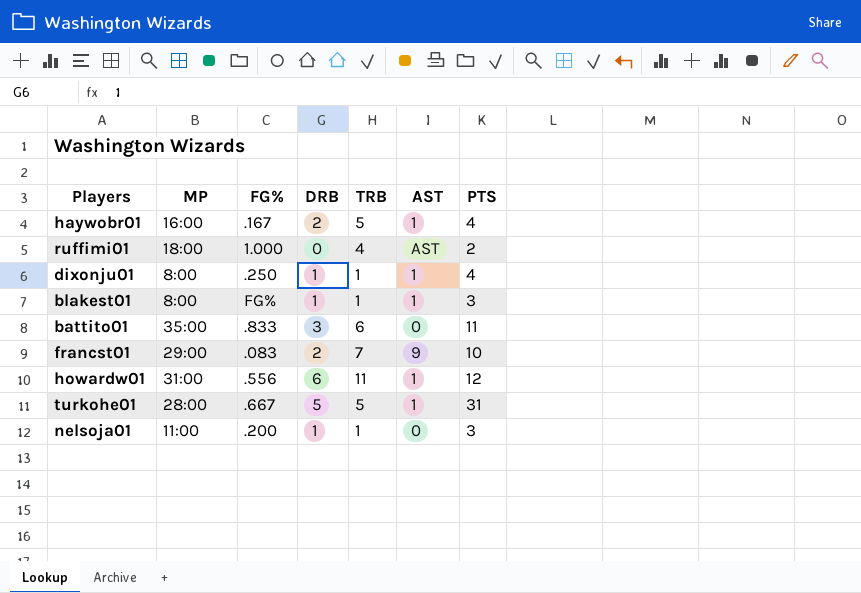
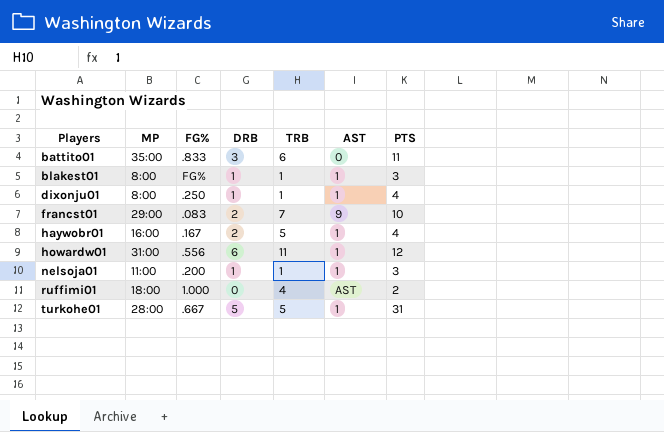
row order: none -> Players ascending
nelsoja01 | AST: 0 -> 1

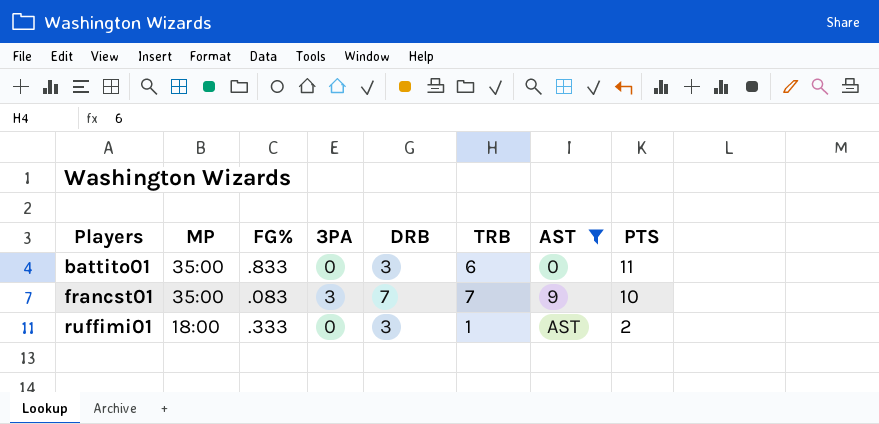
filter: none -> AST != 1
column 3PA | position: none -> 4
francst01 | MP: 29:00 -> 35:00
francst01 | DRB: 2 -> 7
ruffimi01 | FG%: 1.000 -> .333
ruffimi01 | DRB: 0 -> 3
ruffimi01 | TRB: 4 -> 1

